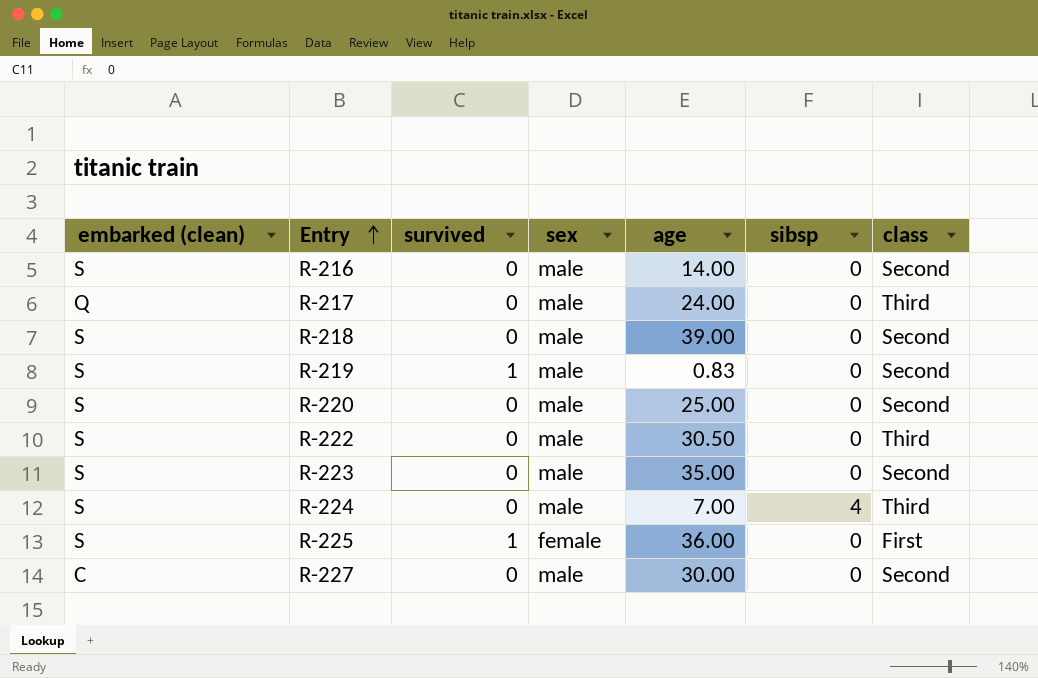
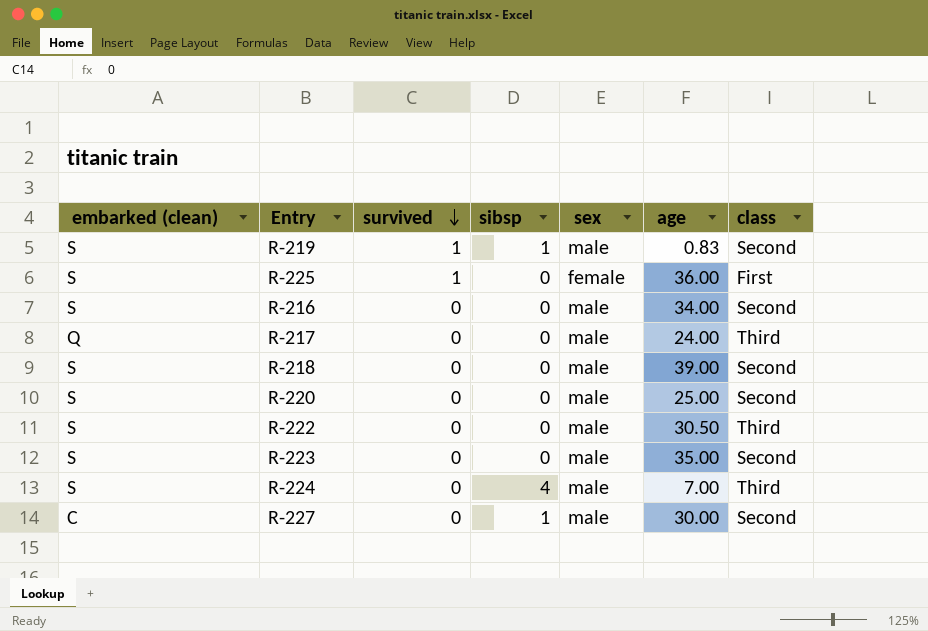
row order: Entry ascending -> survived descending
column sibsp | position: 6 -> 4
R-219 | sibsp: 0 -> 1
R-216 | age: 14.00 -> 34.00
R-227 | sibsp: 0 -> 1

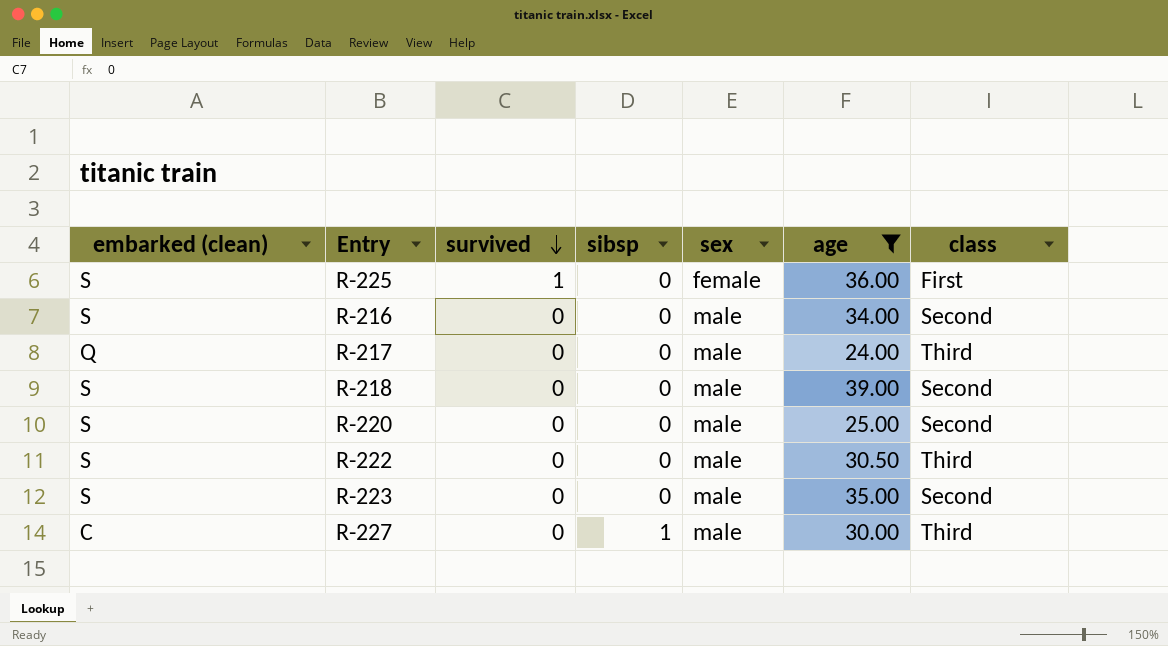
filter: none -> age >= 24.00
R-227 | class: Second -> Third

